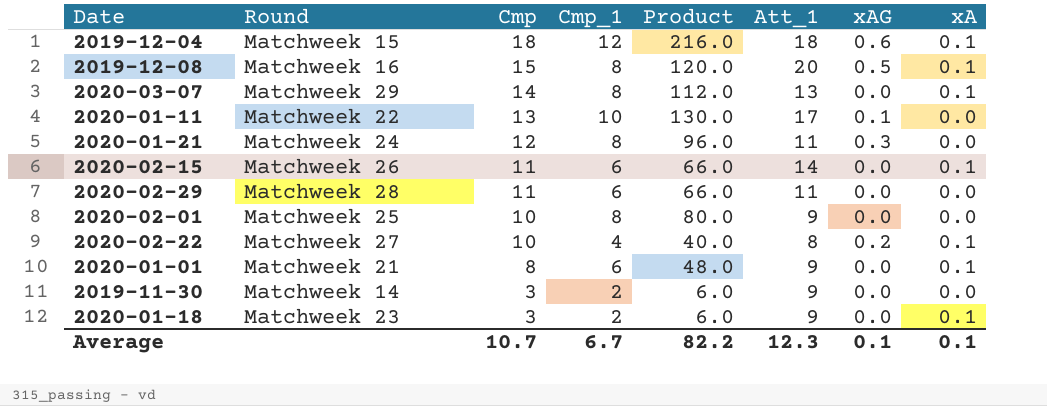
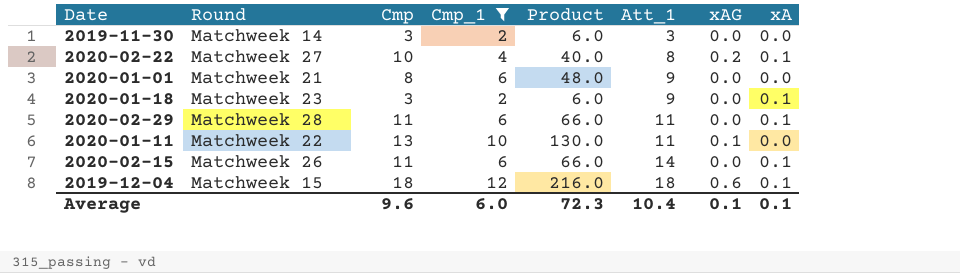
filter: none -> Cmp_1 != 8
row order: Cmp descending -> Att_1 ascending
2019-11-30 | Att_1: 9 -> 3
2020-01-01 | xA: 0.1 -> 0.0
2020-02-29 | xA: 0.0 -> 0.1
2020-01-11 | Att_1: 17 -> 11
Average | Cmp: 10.7 -> 9.6
Average | Cmp_1: 6.7 -> 6.0
Average | Product: 82.2 -> 72.3
Average | Att_1: 12.3 -> 10.4

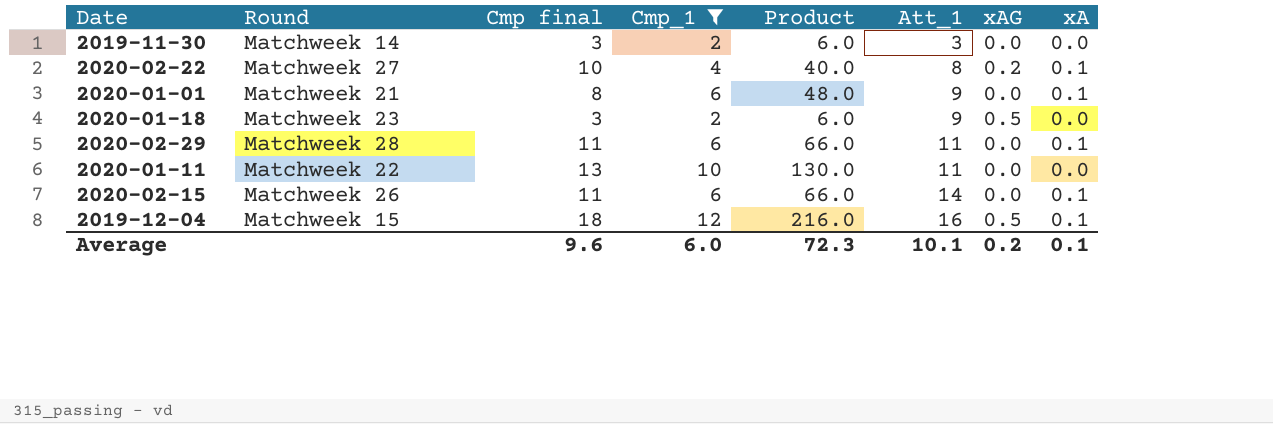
column name: Cmp -> Cmp final
2020-01-01 | xA: 0.0 -> 0.1
2020-01-18 | xAG: 0.0 -> 0.5
2020-01-18 | xA: 0.1 -> 0.0
2020-01-11 | xAG: 0.1 -> 0.0
2019-12-04 | Att_1: 18 -> 16
2019-12-04 | xAG: 0.6 -> 0.5
Average | Att_1: 10.4 -> 10.1
Average | xAG: 0.1 -> 0.2

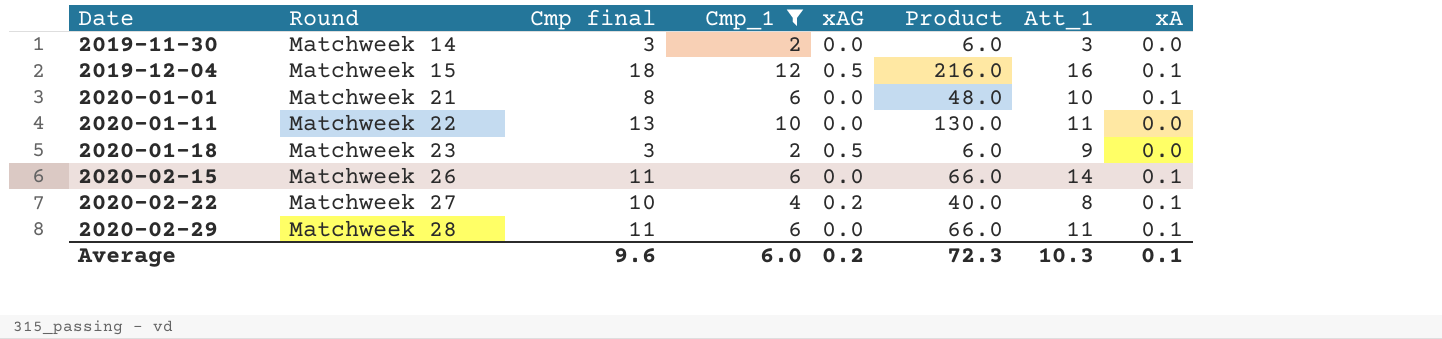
row order: Att_1 ascending -> Date ascending
column xAG | position: 7 -> 5
2020-01-01 | Att_1: 9 -> 10
Average | Att_1: 10.1 -> 10.3

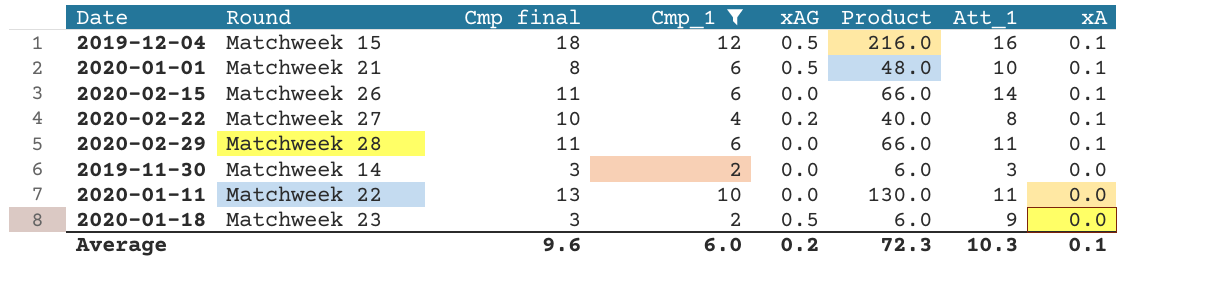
row order: Date ascending -> xA descending
2020-01-01 | xAG: 0.0 -> 0.5

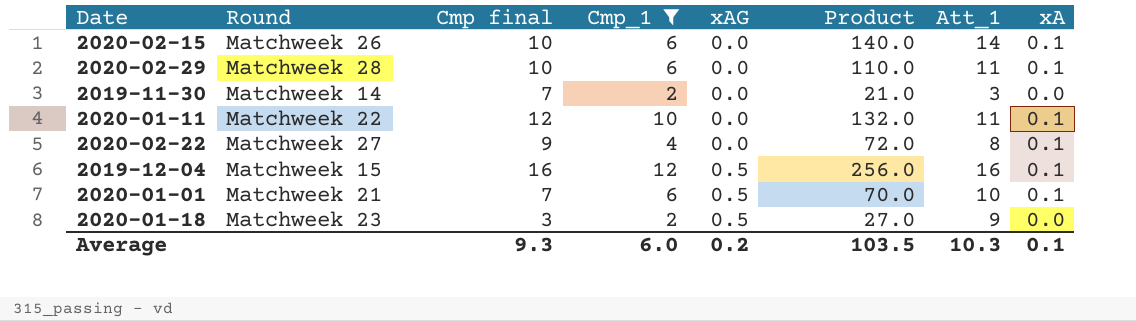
row order: xA descending -> xAG ascending
column Product | formula: [Cmp final] * [Cmp_1] -> [Cmp final] * [Att_1]
2020-02-15 | Cmp final: 11 -> 10
2020-02-29 | Cmp final: 11 -> 10
2019-11-30 | Cmp final: 3 -> 7
2020-01-11 | Cmp final: 13 -> 12
2020-01-11 | xA: 0.0 -> 0.1
2020-02-22 | Cmp final: 10 -> 9
2020-02-22 | xAG: 0.2 -> 0.0
2019-12-04 | Cmp final: 18 -> 16
2020-01-01 | Cmp final: 8 -> 7
Average | Cmp final: 9.6 -> 9.3
Average | Product: 72.3 -> 103.5

